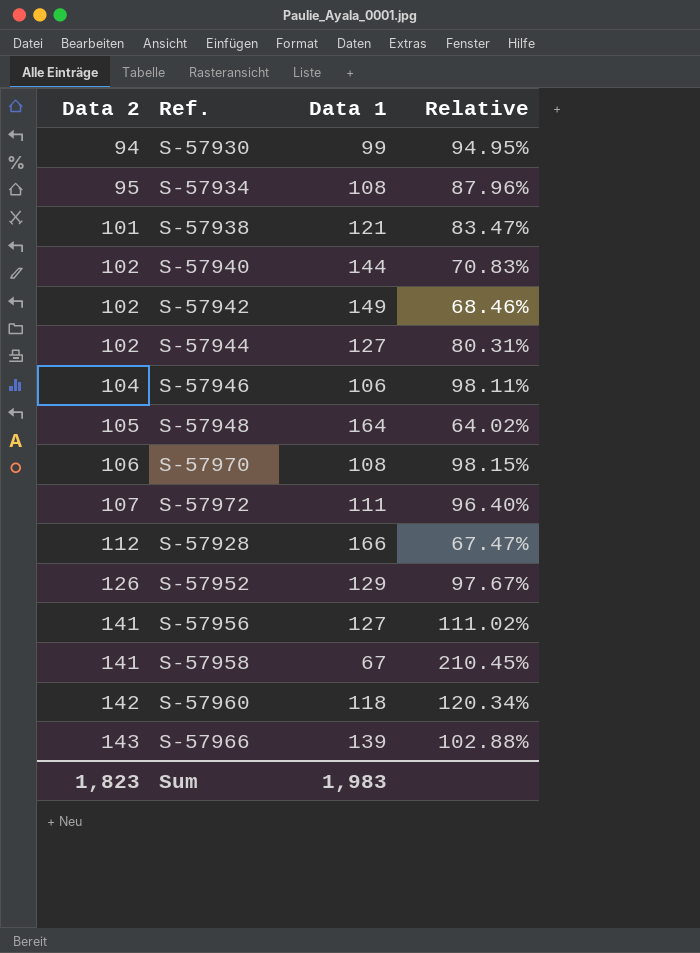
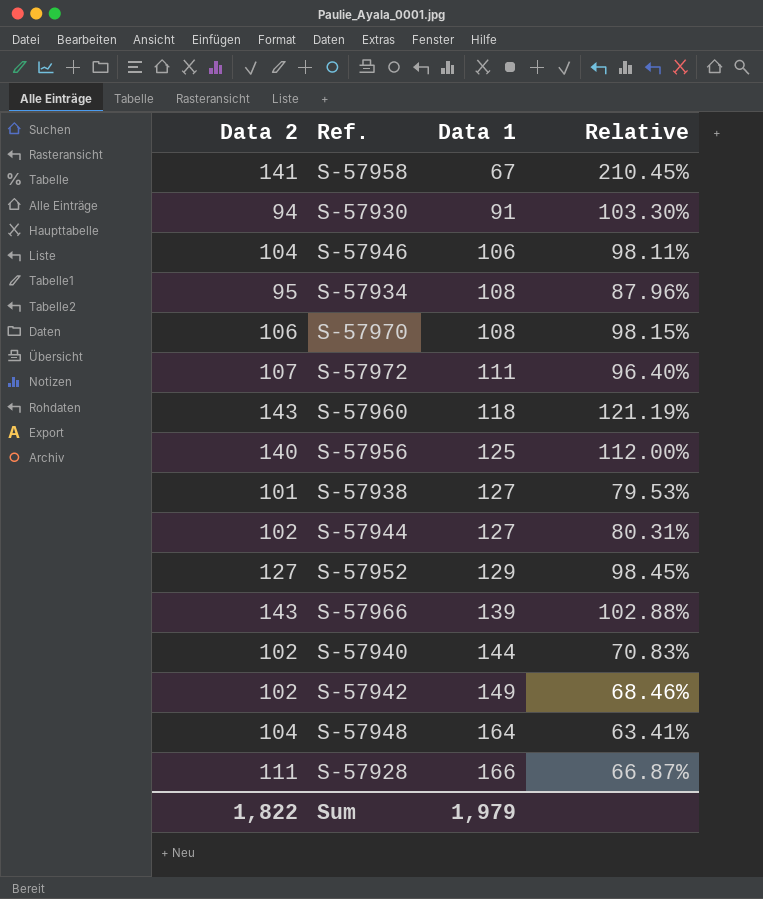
row order: Data 2 ascending -> Data 1 ascending
S-57930 | Data 1: 99 -> 91
S-57930 | Relative: 94.95% -> 103.30%
S-57960 | Data 2: 142 -> 143
S-57960 | Relative: 120.34% -> 121.19%
S-57956 | Data 2: 141 -> 140
S-57956 | Data 1: 127 -> 125
S-57956 | Relative: 111.02% -> 112.00%
S-57938 | Data 1: 121 -> 127
S-57938 | Relative: 83.47% -> 79.53%
S-57952 | Data 2: 126 -> 127
S-57952 | Relative: 97.67% -> 98.45%
S-57948 | Data 2: 105 -> 104
S-57948 | Relative: 64.02% -> 63.41%
S-57928 | Data 2: 112 -> 111
S-57928 | Relative: 67.47% -> 66.87%
Sum | Data 2: 1,823 -> 1,822
Sum | Data 1: 1,983 -> 1,979

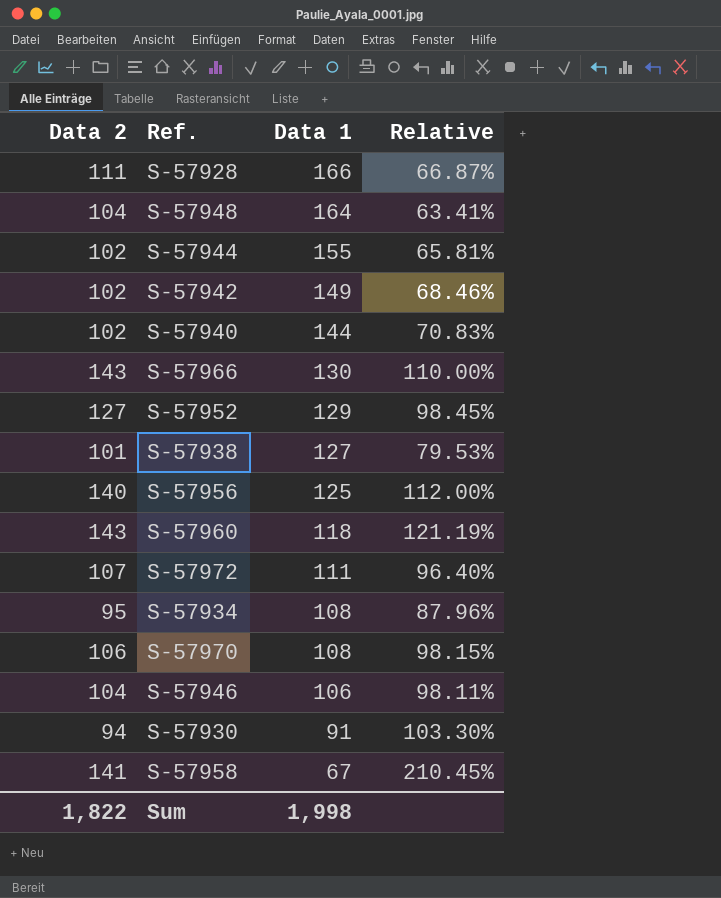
row order: Data 1 ascending -> Data 1 descending
S-57944 | Data 1: 127 -> 155
S-57944 | Relative: 80.31% -> 65.81%
S-57966 | Data 1: 139 -> 130
S-57966 | Relative: 102.88% -> 110.00%
Sum | Data 1: 1,979 -> 1,998

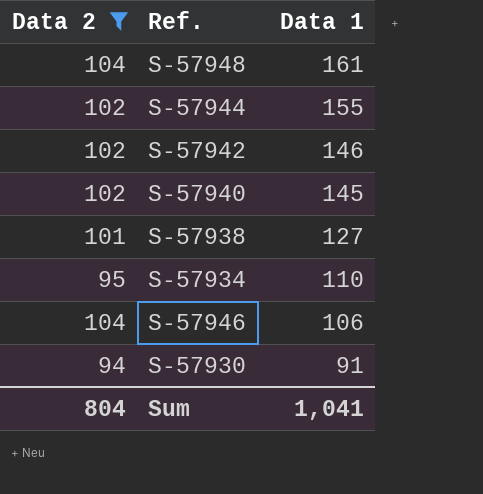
filter: none -> Data 2 <= 104
column Relative | formula: [Data 2] / [Data 1] -> none
S-57948 | Data 1: 164 -> 161
S-57942 | Data 1: 149 -> 146
S-57940 | Data 1: 144 -> 145
S-57934 | Data 1: 108 -> 110
Sum | Data 2: 1,822 -> 804
Sum | Data 1: 1,998 -> 1,041

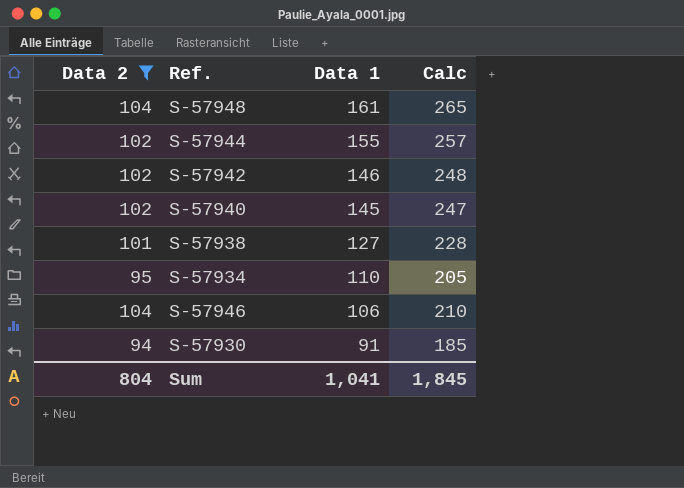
column Calc | formula: none -> [Data 2] + [Data 1]

